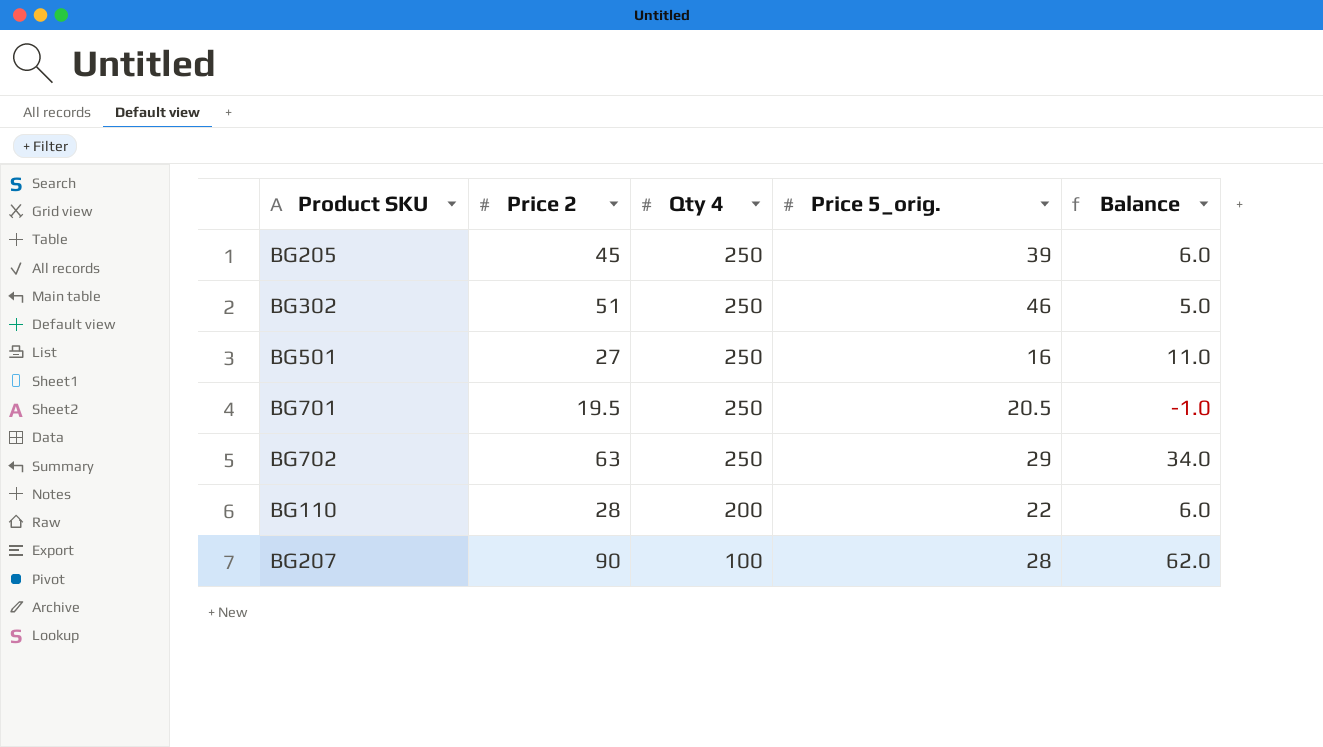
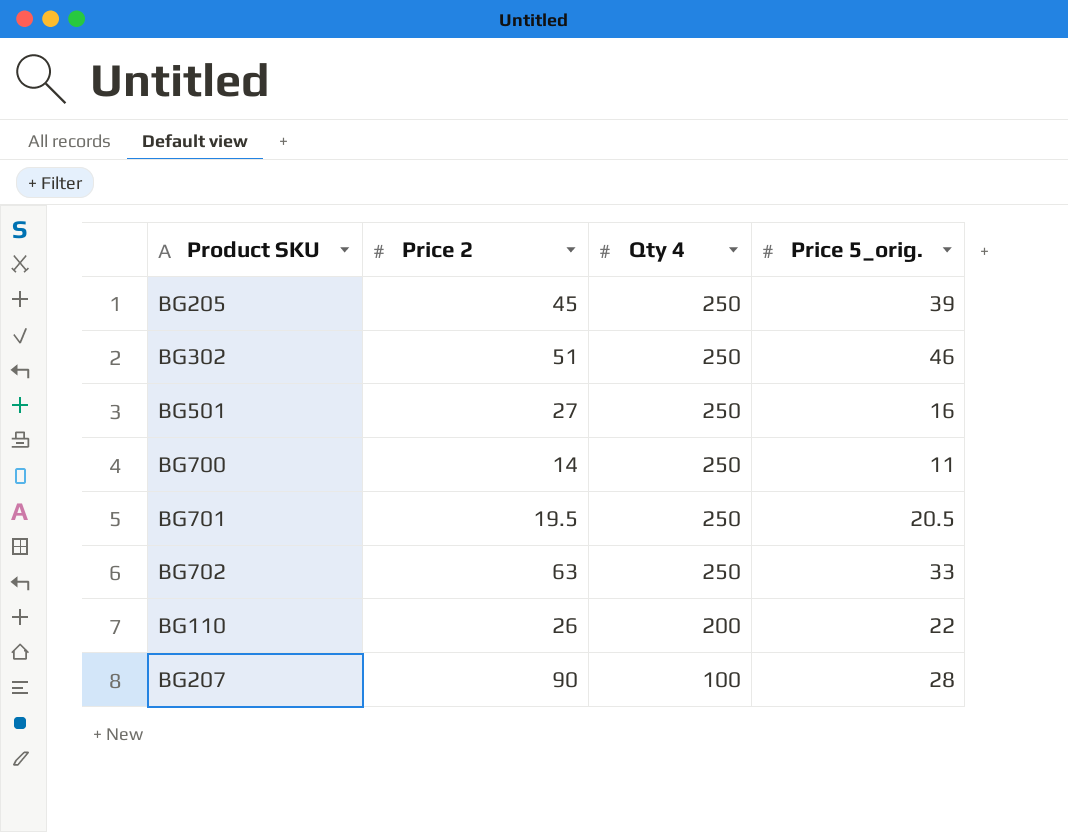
column Balance | formula: [Price 2] - [Price 5_orig.] -> none
row BG700: none -> 14 | 250 | 11
BG702 | Price 5_orig.: 29 -> 33
BG110 | Price 2: 28 -> 26

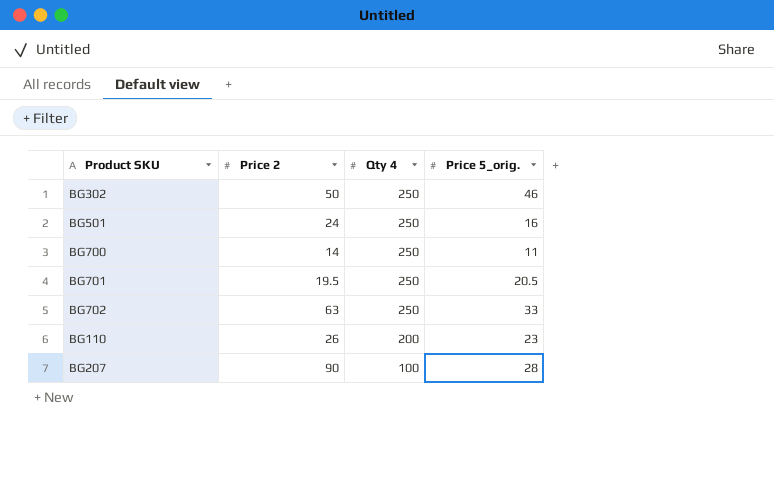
row BG205: 45 | 250 | 39 -> none
BG302 | Price 2: 51 -> 50
BG501 | Price 2: 27 -> 24
BG110 | Price 5_orig.: 22 -> 23

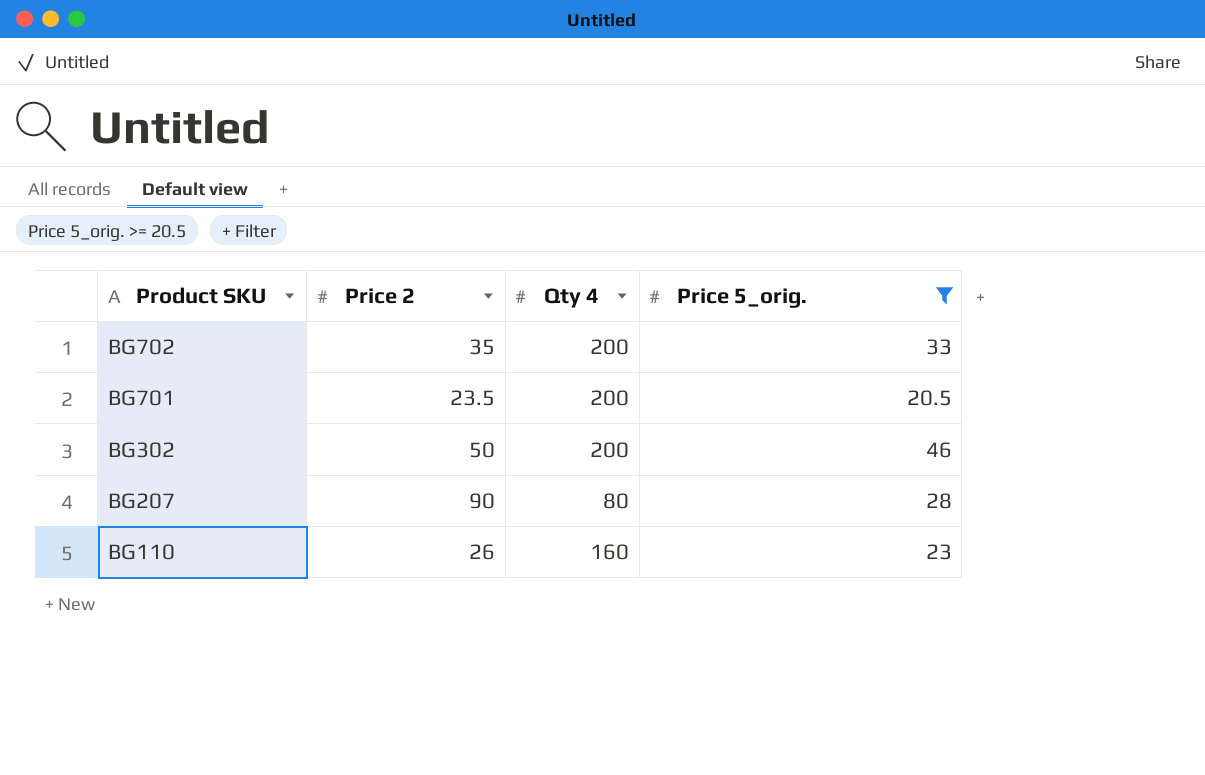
filter: none -> Price 5_orig. >= 20.5
row order: Qty 4 descending -> Product SKU descending
BG702 | Price 2: 63 -> 35
BG702 | Qty 4: 250 -> 200
BG701 | Price 2: 19.5 -> 23.5
BG701 | Qty 4: 250 -> 200
BG302 | Qty 4: 250 -> 200
BG207 | Qty 4: 100 -> 80
BG110 | Qty 4: 200 -> 160

